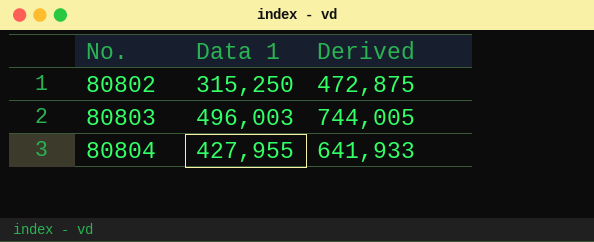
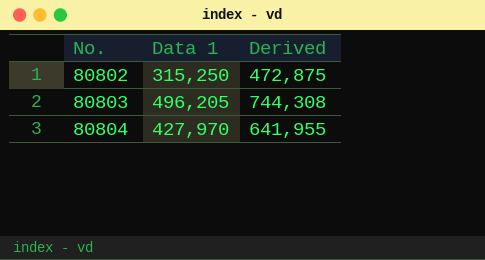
80803 | Data 1: 496,003 -> 496,205
80803 | Derived: 744,005 -> 744,308
80804 | Data 1: 427,955 -> 427,970
80804 | Derived: 641,933 -> 641,955

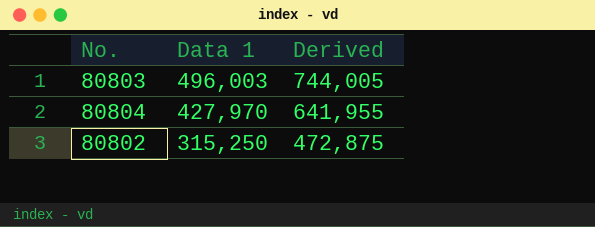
row order: No. ascending -> Data 1 descending
80803 | Data 1: 496,205 -> 496,003
80803 | Derived: 744,308 -> 744,005

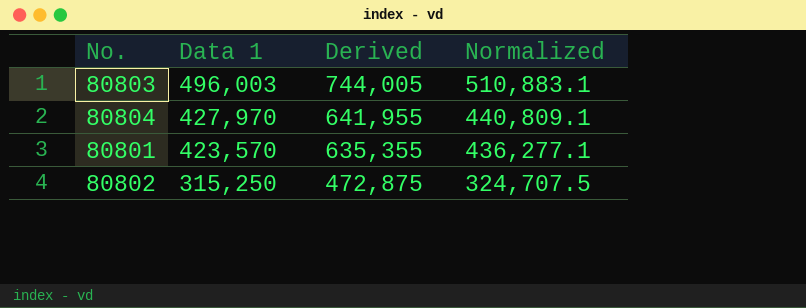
column Normalized | formula: none -> [Data 1] * 1.03
row 80801: none -> 423,570 | 635,355 | 436,277.1

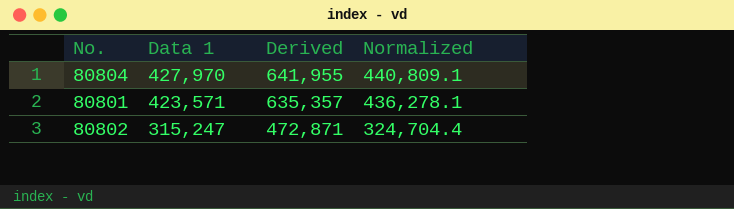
row 80803: 496,003 | 744,005 | 510,883.1 -> none
80801 | Data 1: 423,570 -> 423,571
80801 | Derived: 635,355 -> 635,357
80801 | Normalized: 436,277.1 -> 436,278.1
80802 | Data 1: 315,250 -> 315,247
80802 | Derived: 472,875 -> 472,871
80802 | Normalized: 324,707.5 -> 324,704.4

